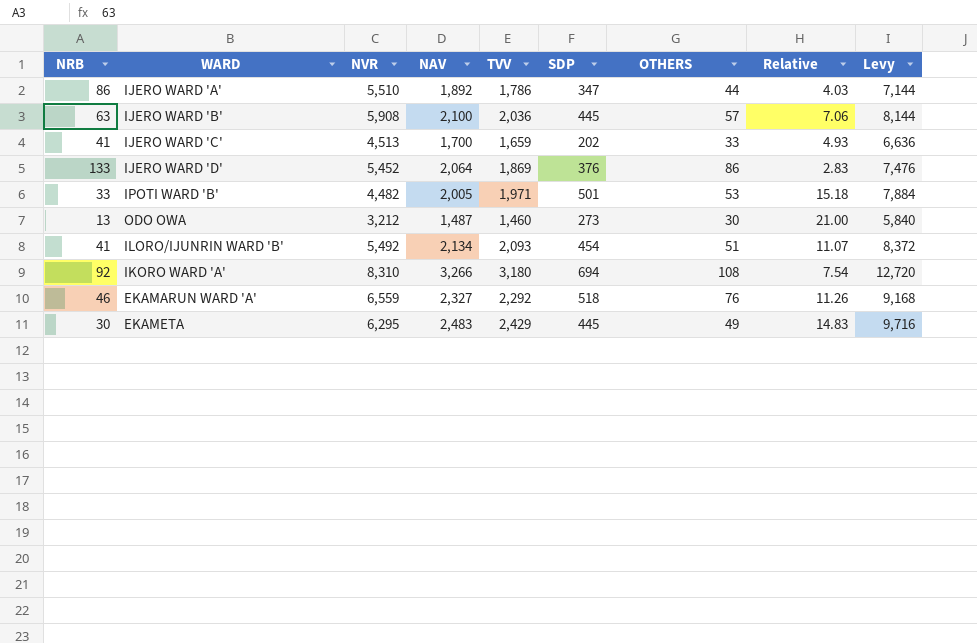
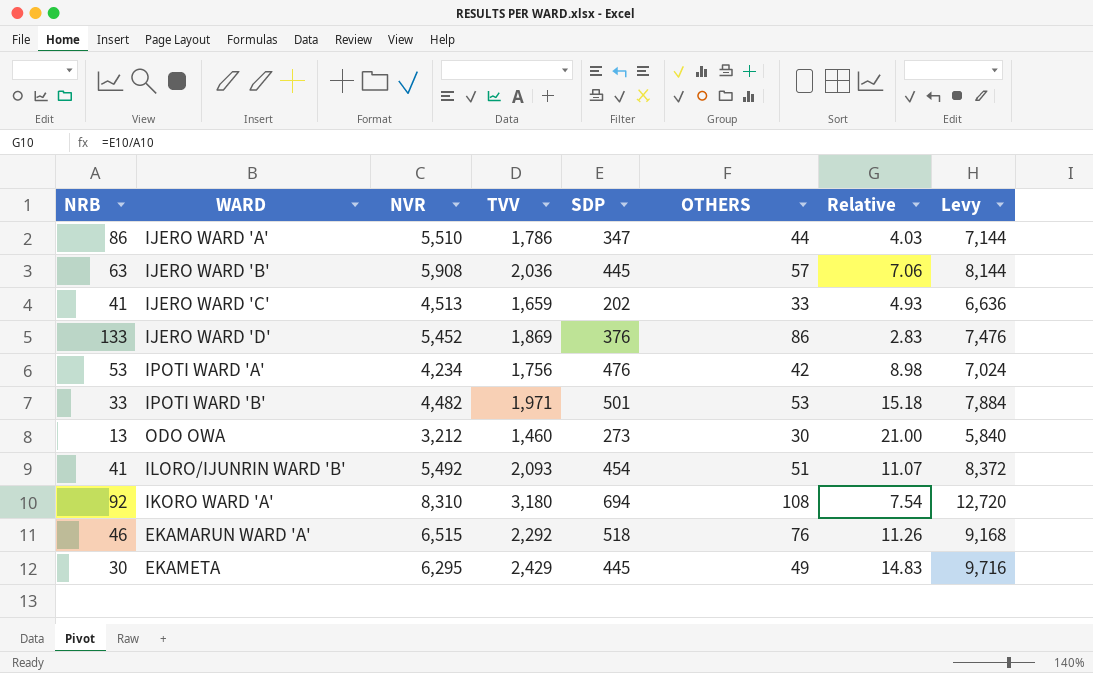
column NAV | position: 4 -> none
row IPOTI WARD 'A': none -> 53 | 4,234 | 1,756 | 476 | 42 | 8.98 | 7,024
EKAMARUN WARD 'A' | NVR: 6,559 -> 6,515

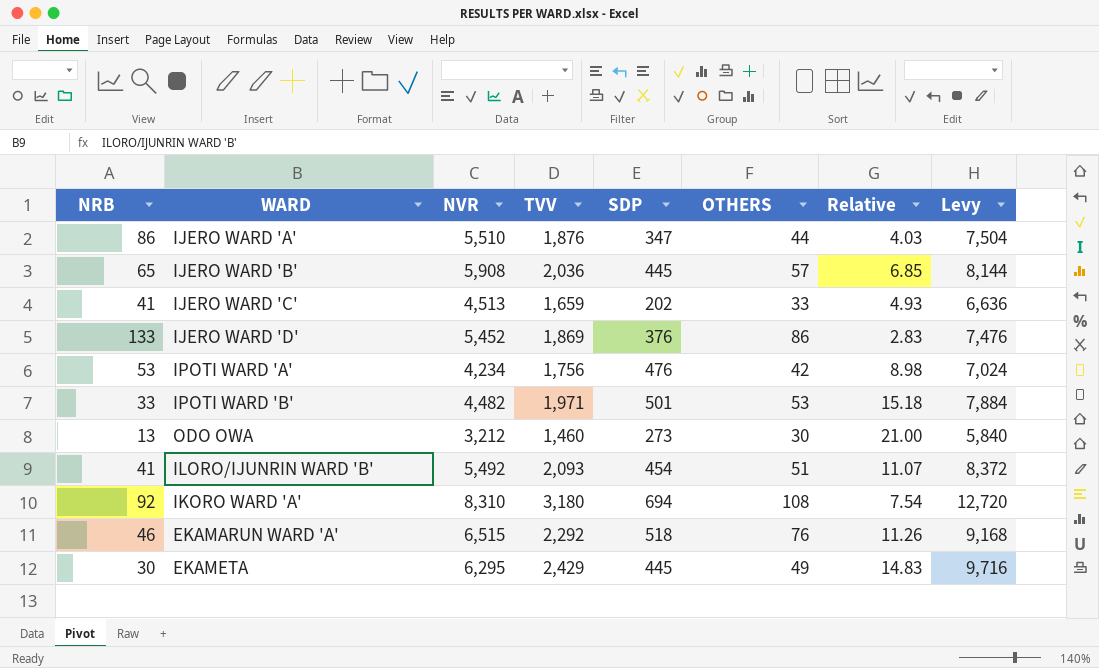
IJERO WARD 'A' | TVV: 1,786 -> 1,876
IJERO WARD 'A' | Levy: 7,144 -> 7,504
IJERO WARD 'B' | NRB: 63 -> 65
IJERO WARD 'B' | Relative: 7.06 -> 6.85

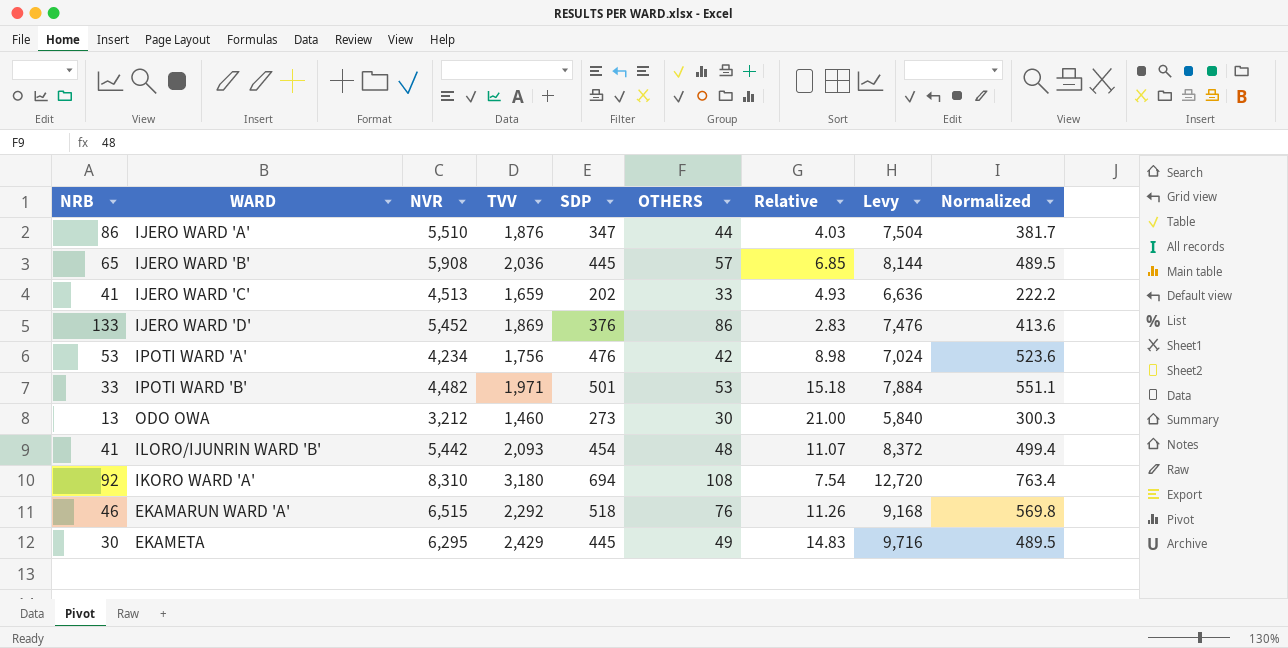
column Normalized | formula: none -> [SDP] * 1.1
ILORO/IJUNRIN WARD 'B' | NVR: 5,492 -> 5,442
ILORO/IJUNRIN WARD 'B' | OTHERS: 51 -> 48

